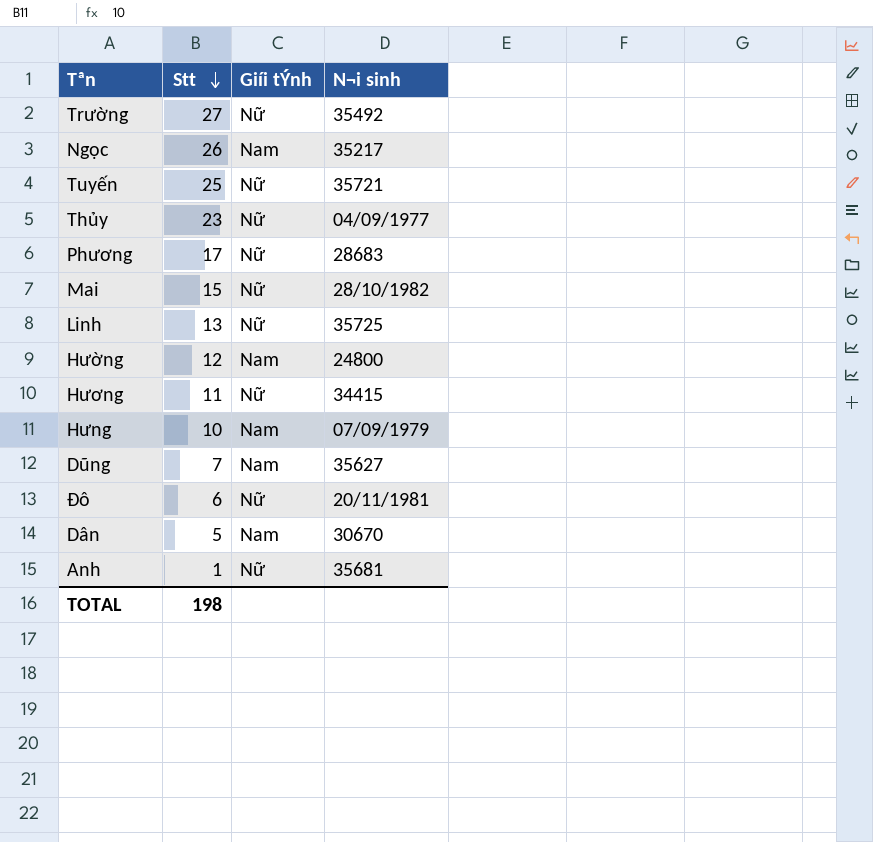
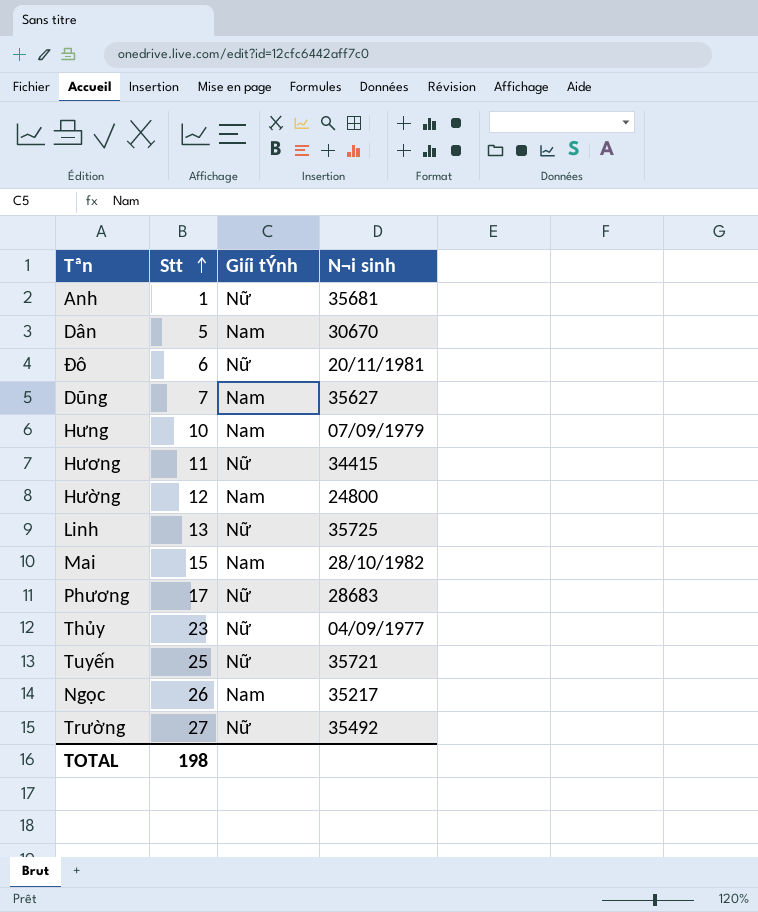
row order: Stt descending -> Stt ascending
Mai | Giíi tÝnh: Nữ -> Nam

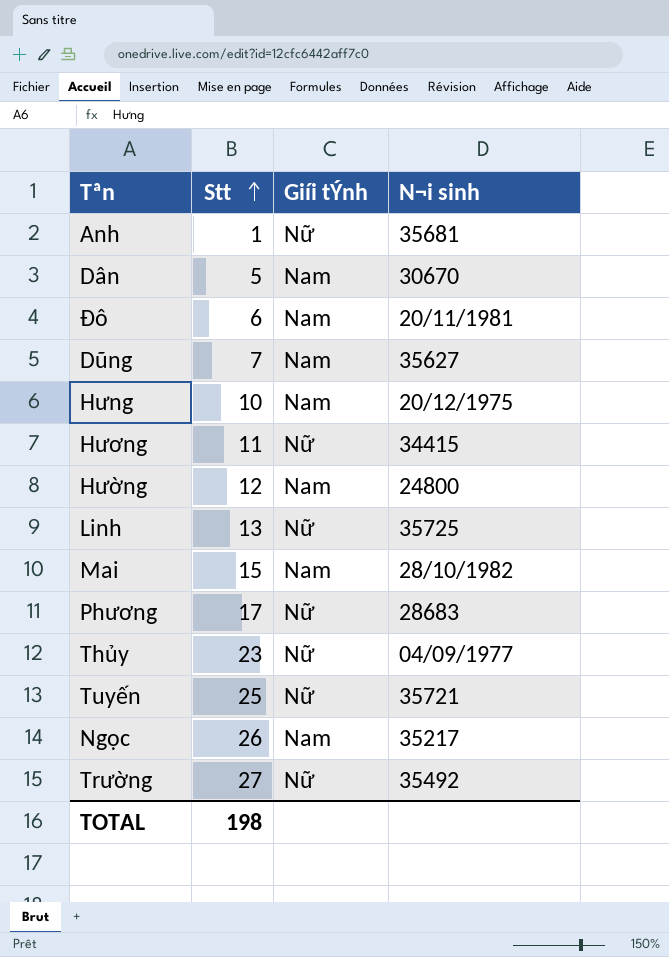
Đô | Giíi tÝnh: Nữ -> Nam
Hưng | N¬i sinh: 07/09/1979 -> 20/12/1975

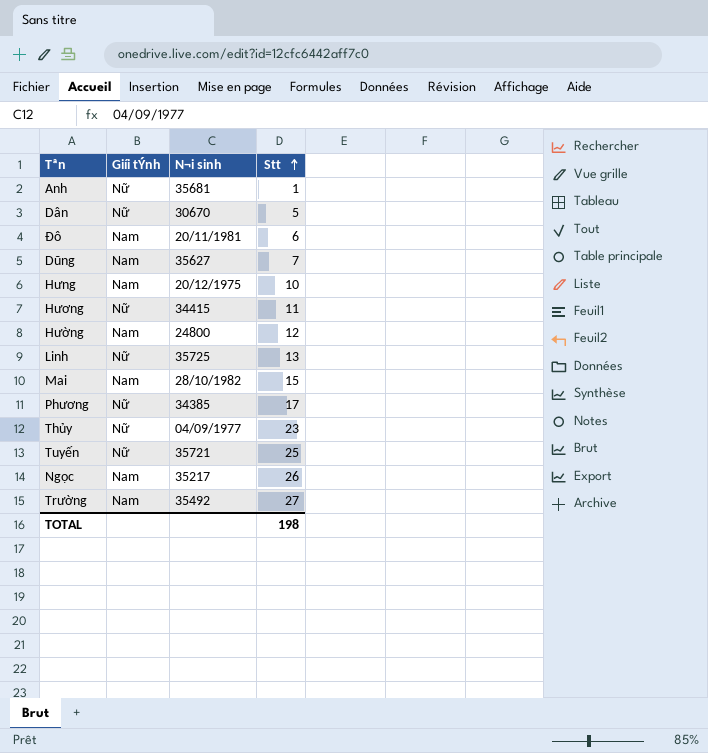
column Stt | position: 2 -> 4
Dân | Giíi tÝnh: Nam -> Nữ
Phương | N¬i sinh: 28683 -> 34385
Trường | Giíi tÝnh: Nữ -> Nam

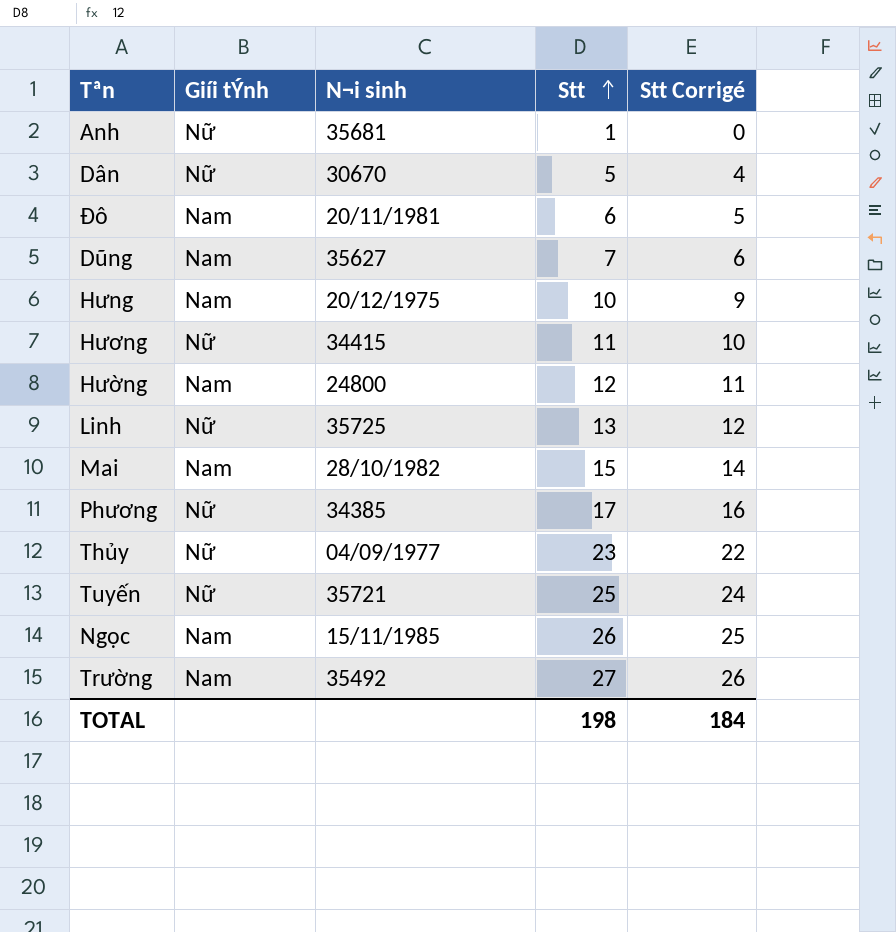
column Stt Corrigé | formula: none -> [Stt] - 1
Ngọc | N¬i sinh: 35217 -> 15/11/1985

